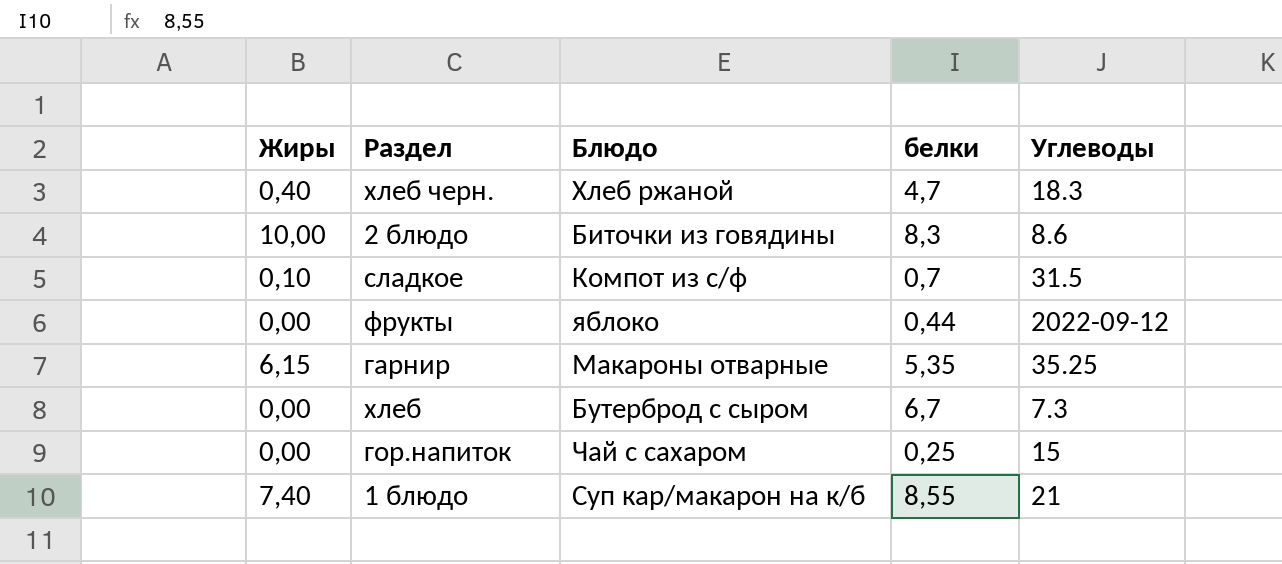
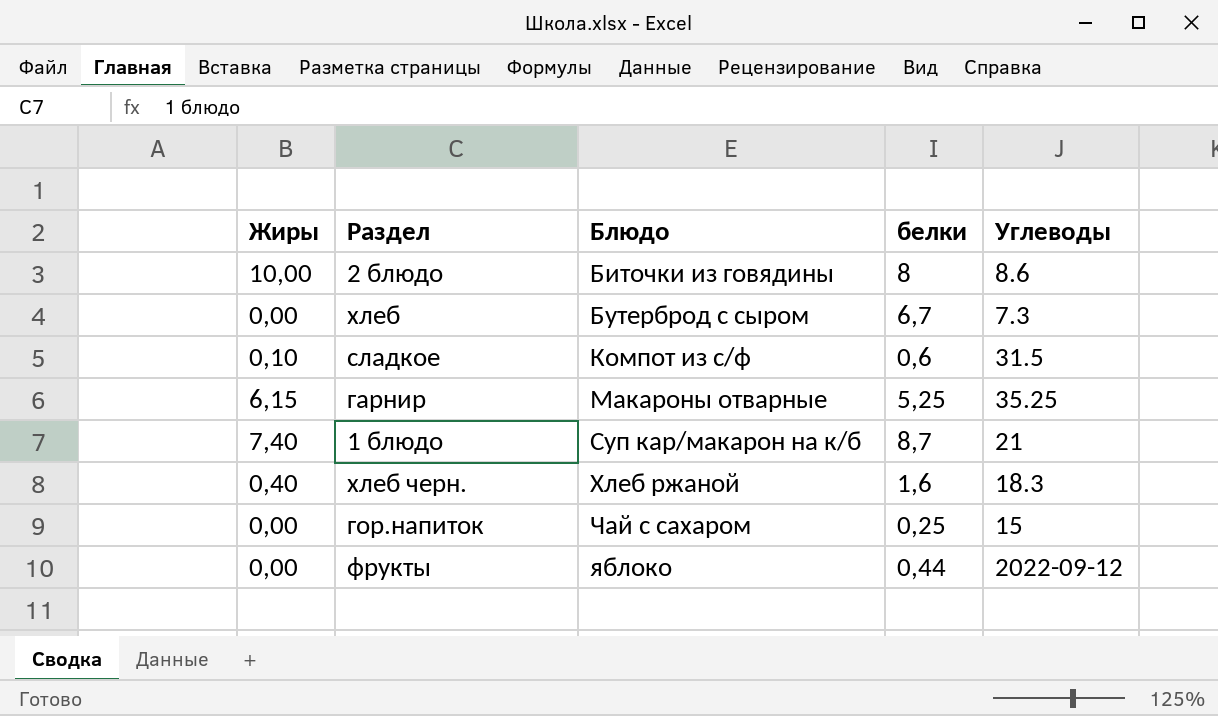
row order: none -> Блюдо ascending
2 блюдо | белки: 8,3 -> 8
сладкое | белки: 0,7 -> 0,6
гарнир | белки: 5,35 -> 5,25
1 блюдо | белки: 8,55 -> 8,7
хлеб черн. | белки: 4,7 -> 1,6

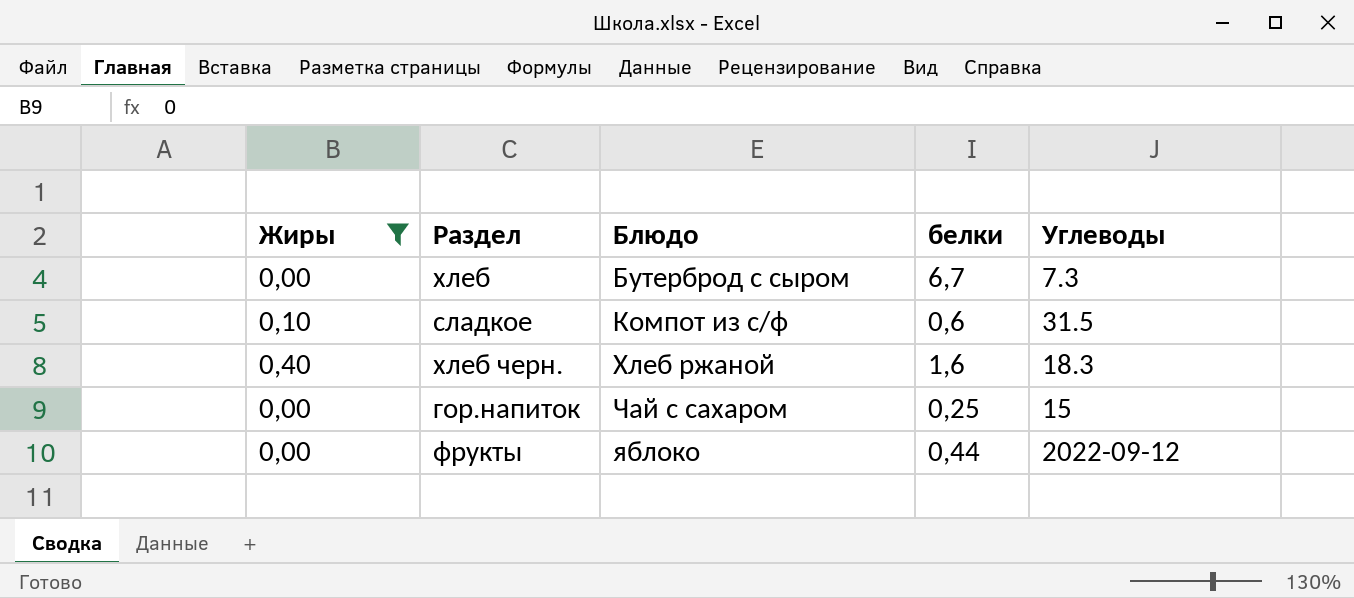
filter: none -> Жиры <= 0,40

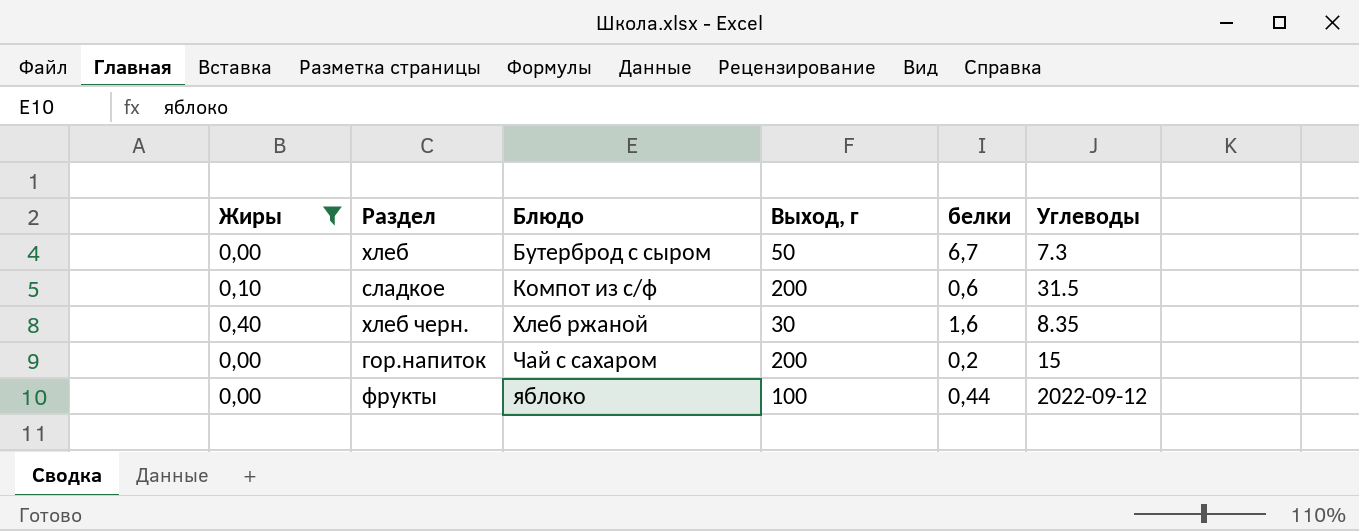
column Выход, г | position: none -> 4
хлеб черн. | Углеводы: 18.3 -> 8.35
гор.напиток | белки: 0,25 -> 0,2

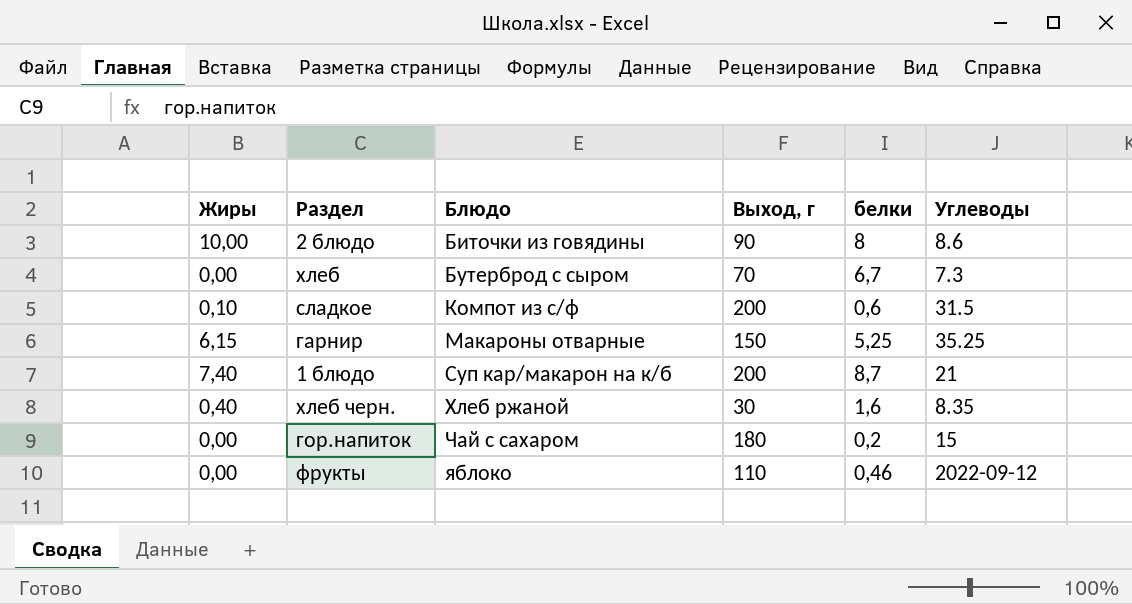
filter: Жиры <= 0,40 -> none
хлеб | Выход, г: 50 -> 70
гор.напиток | Выход, г: 200 -> 180
фрукты | Выход, г: 100 -> 110
фрукты | белки: 0,44 -> 0,46

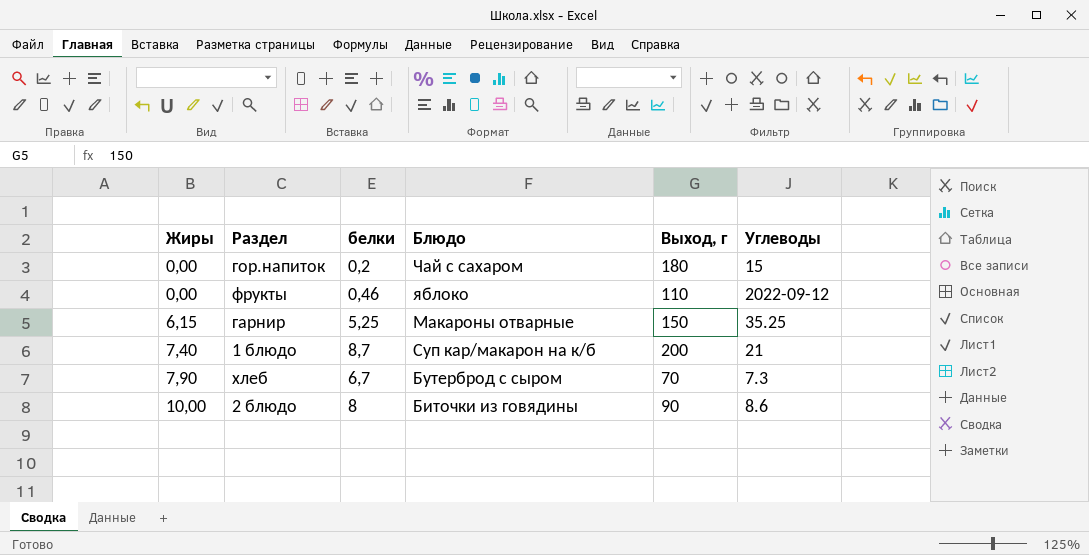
row order: Блюдо ascending -> Жиры ascending
column белки | position: 5 -> 3
row сладкое: 0,10 | Компот из с/ф | 200 | 0,6 | 31.5 -> none
row хлеб черн.: 0,40 | Хлеб ржаной | 30 | 1,6 | 8.35 -> none
хлеб | Жиры: 0,00 -> 7,90

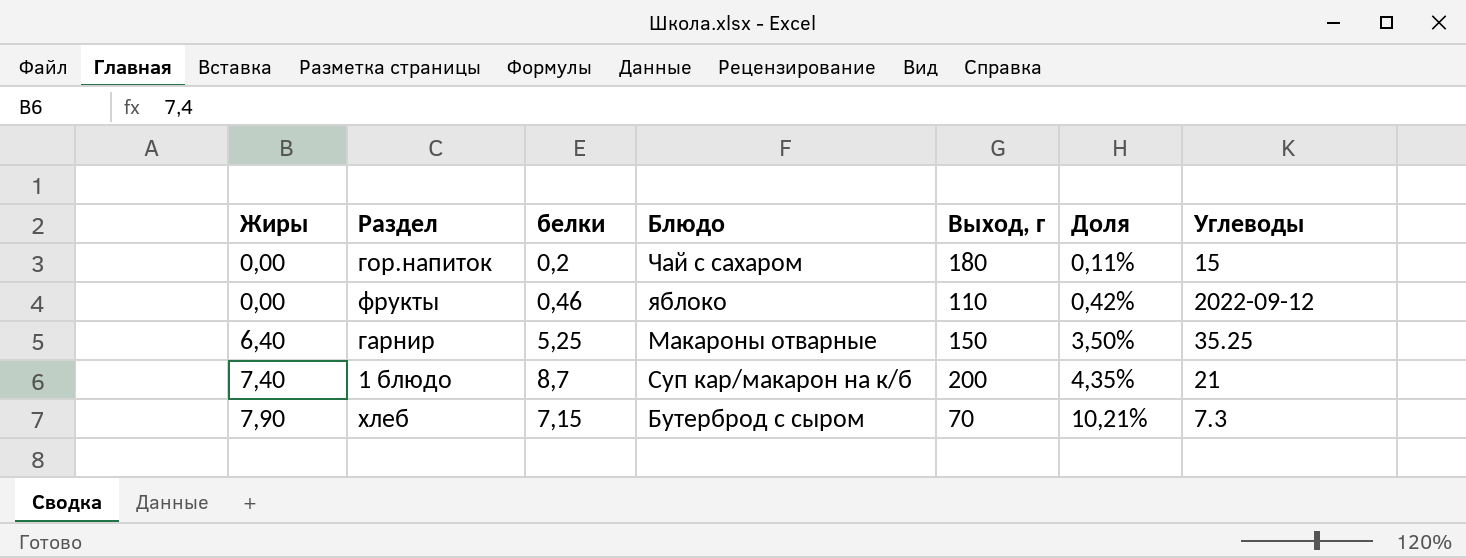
column Доля | formula: none -> [белки] / [Выход, г]
row 2 блюдо: 10,00 | 8 | Биточки из говядины | 90 | 8.6 -> none
гарнир | Жиры: 6,15 -> 6,40
хлеб | белки: 6,7 -> 7,15

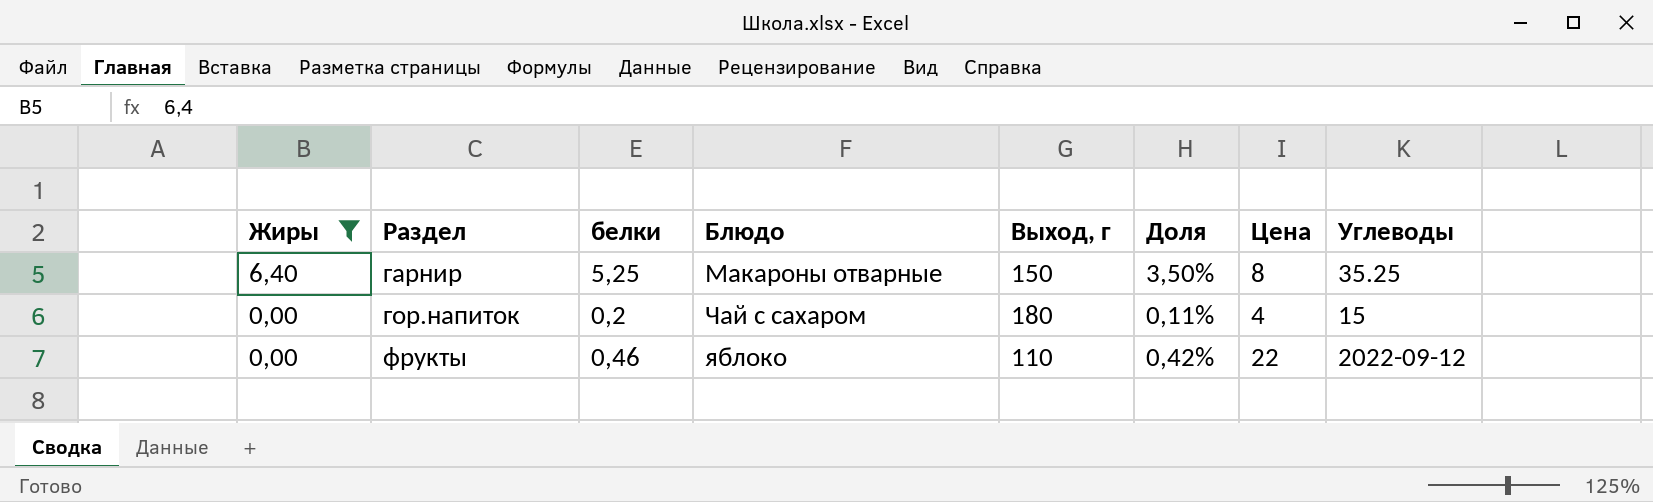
filter: none -> Жиры <= 6,40
row order: Жиры ascending -> Жиры descending
column Цена | position: none -> 7

